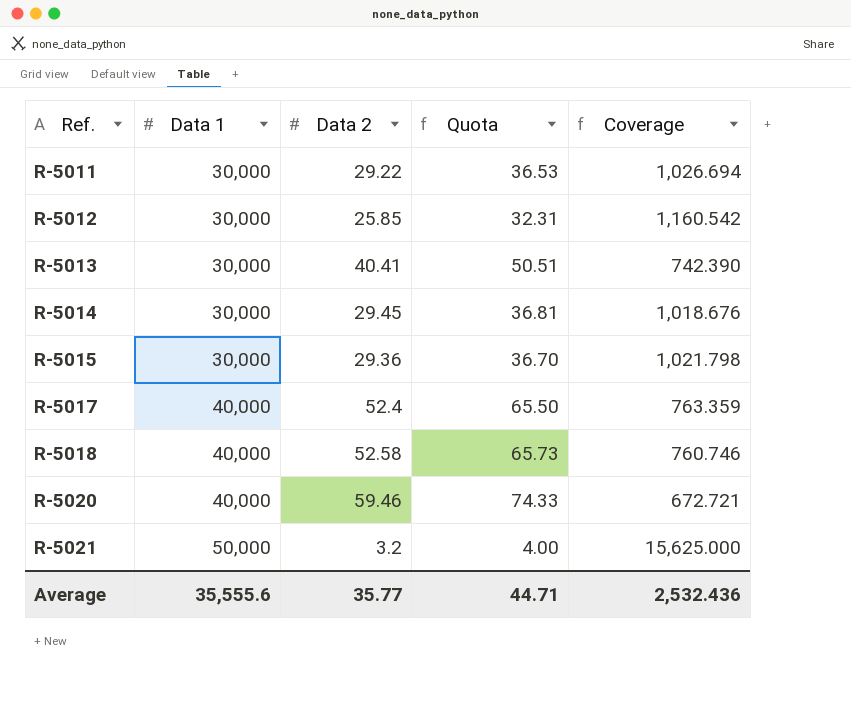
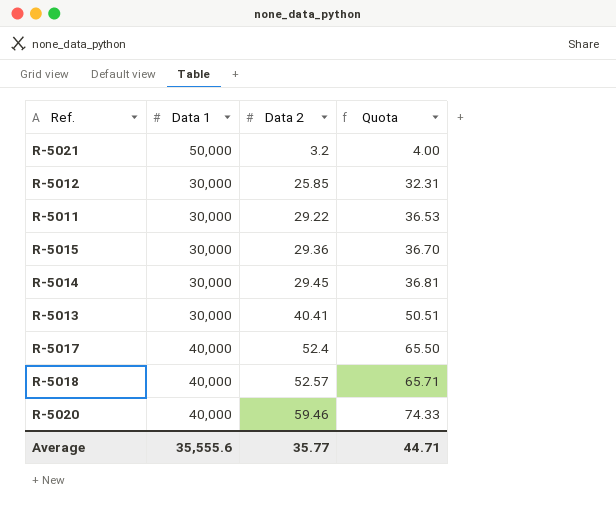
row order: Ref. ascending -> Data 2 ascending
column Coverage | formula: [Data 1] / [Data 2] -> none
R-5018 | Data 2: 52.58 -> 52.57
R-5018 | Quota: 65.73 -> 65.71

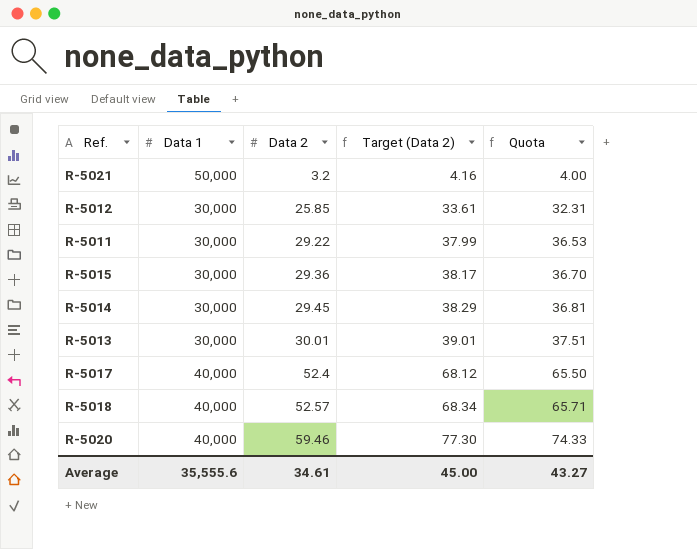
column Target (Data 2) | formula: none -> [Data 2] * 1.3
R-5013 | Data 2: 40.41 -> 30.01
R-5013 | Quota: 50.51 -> 37.51
Average | Data 2: 35.77 -> 34.61
Average | Quota: 44.71 -> 43.27

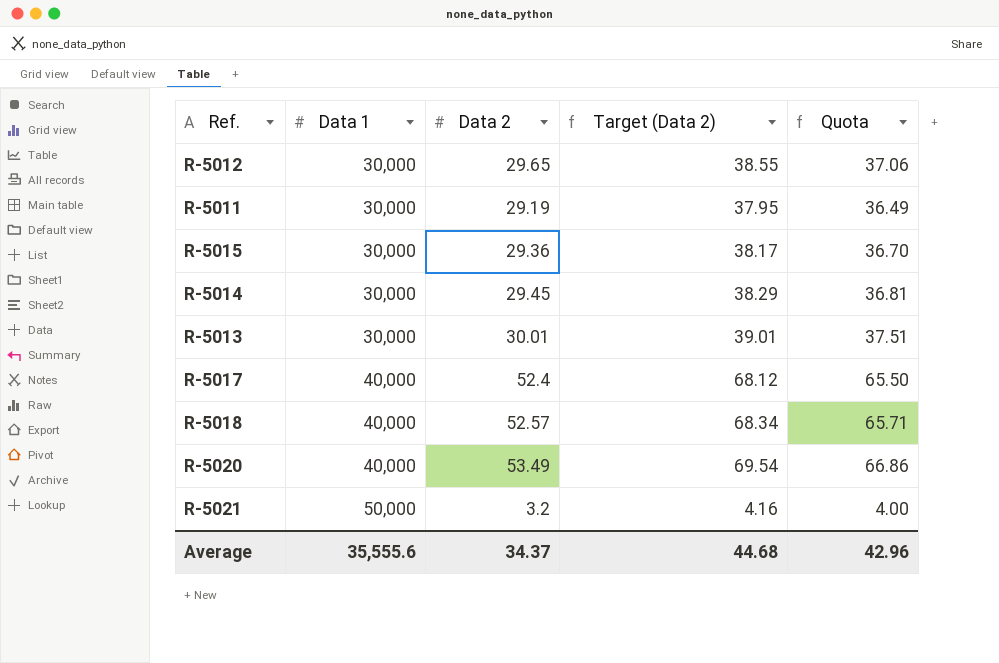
row order: Data 2 ascending -> Data 1 ascending
R-5012 | Data 2: 25.85 -> 29.65
R-5012 | Target (Data 2): 33.61 -> 38.55
R-5012 | Quota: 32.31 -> 37.06
R-5011 | Data 2: 29.22 -> 29.19
R-5011 | Target (Data 2): 37.99 -> 37.95
R-5011 | Quota: 36.53 -> 36.49
R-5020 | Data 2: 59.46 -> 53.49
R-5020 | Target (Data 2): 77.30 -> 69.54
R-5020 | Quota: 74.33 -> 66.86
Average | Data 2: 34.61 -> 34.37
Average | Target (Data 2): 45.00 -> 44.68
Average | Quota: 43.27 -> 42.96

